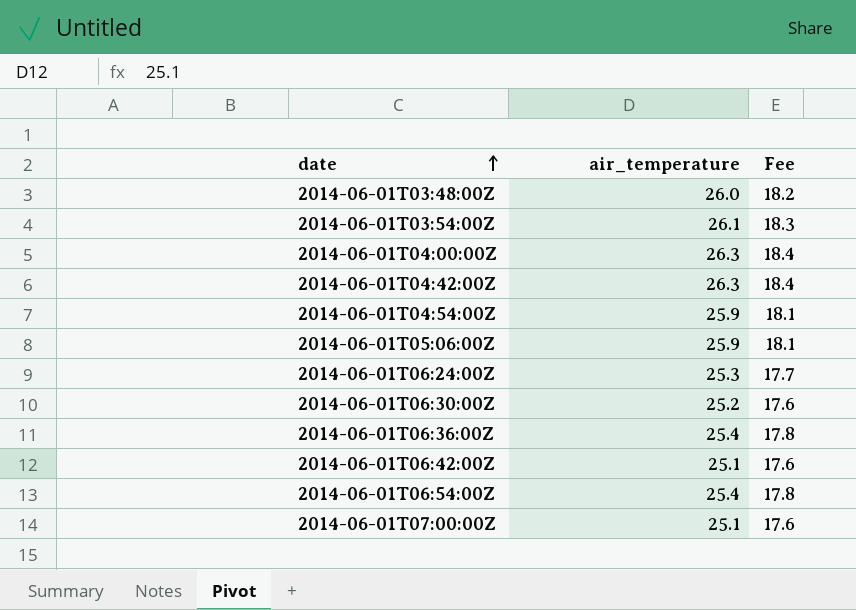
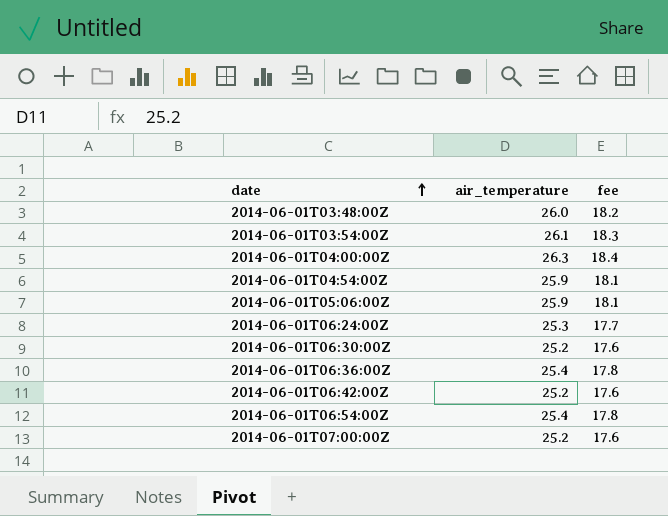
column name: Fee -> fee
row 2014-06-01T04:42:00Z: 26.3 | 18.4 -> none
2014-06-01T06:42:00Z | air_temperature: 25.1 -> 25.2
2014-06-01T07:00:00Z | air_temperature: 25.1 -> 25.2

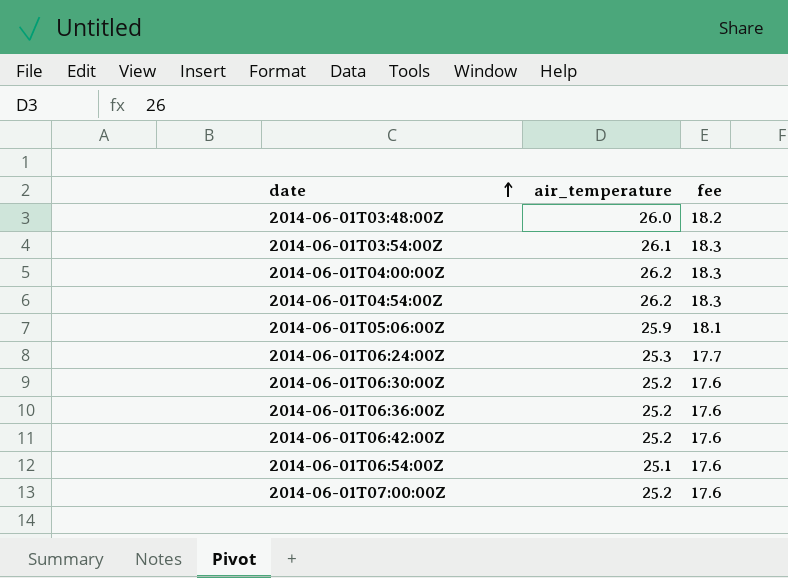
2014-06-01T04:00:00Z | air_temperature: 26.3 -> 26.2
2014-06-01T04:00:00Z | fee: 18.4 -> 18.3
2014-06-01T04:54:00Z | air_temperature: 25.9 -> 26.2
2014-06-01T04:54:00Z | fee: 18.1 -> 18.3
2014-06-01T06:36:00Z | air_temperature: 25.4 -> 25.2
2014-06-01T06:36:00Z | fee: 17.8 -> 17.6
2014-06-01T06:54:00Z | air_temperature: 25.4 -> 25.1
2014-06-01T06:54:00Z | fee: 17.8 -> 17.6

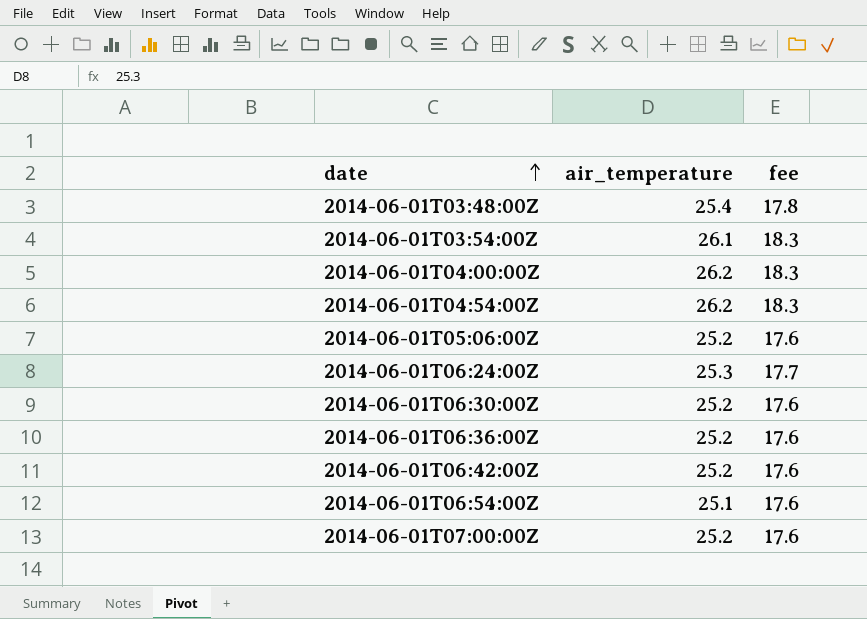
2014-06-01T03:48:00Z | air_temperature: 26.0 -> 25.4
2014-06-01T03:48:00Z | fee: 18.2 -> 17.8
2014-06-01T05:06:00Z | air_temperature: 25.9 -> 25.2
2014-06-01T05:06:00Z | fee: 18.1 -> 17.6

